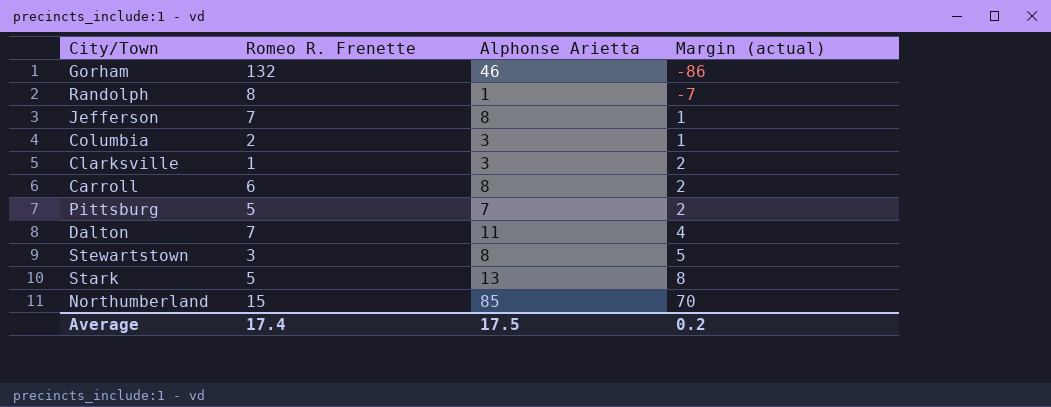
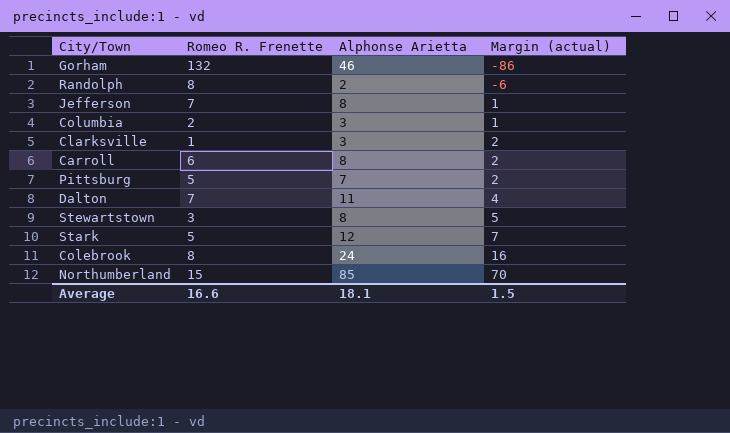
Randolph | Alphonse Arietta: 1 -> 2
Randolph | Margin (actual): -7 -> -6
Stark | Alphonse Arietta: 13 -> 12
Stark | Margin (actual): 8 -> 7
row Colebrook: none -> 8 | 24 | 16
Average | Romeo R. Frenette: 17.4 -> 16.6
Average | Alphonse Arietta: 17.5 -> 18.1
Average | Margin (actual): 0.2 -> 1.5

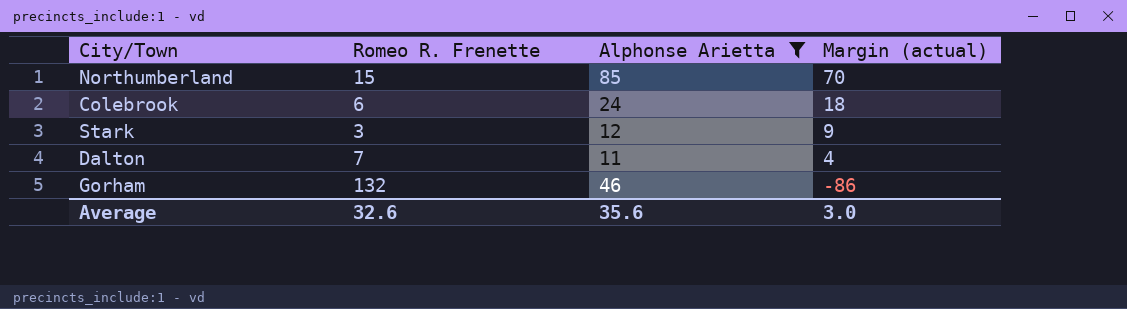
filter: none -> Alphonse Arietta >= 11
row order: Margin (actual) ascending -> Margin (actual) descending
Colebrook | Romeo R. Frenette: 8 -> 6
Colebrook | Margin (actual): 16 -> 18
Stark | Romeo R. Frenette: 5 -> 3
Stark | Margin (actual): 7 -> 9
Average | Romeo R. Frenette: 16.6 -> 32.6
Average | Alphonse Arietta: 18.1 -> 35.6
Average | Margin (actual): 1.5 -> 3.0

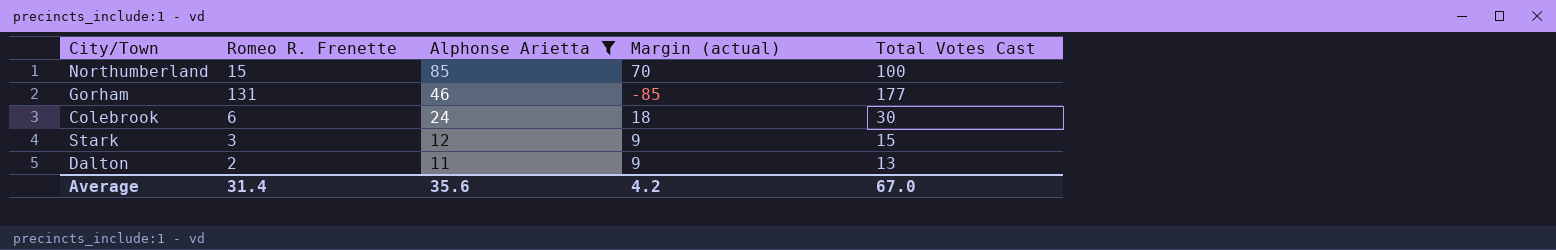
row order: Margin (actual) descending -> Alphonse Arietta descending
column Total Votes Cast | formula: none -> [Romeo R. Frenette] + [Alphonse Arietta]
Gorham | Romeo R. Frenette: 132 -> 131
Gorham | Margin (actual): -86 -> -85
Dalton | Romeo R. Frenette: 7 -> 2
Dalton | Margin (actual): 4 -> 9
Average | Romeo R. Frenette: 32.6 -> 31.4
Average | Margin (actual): 3.0 -> 4.2

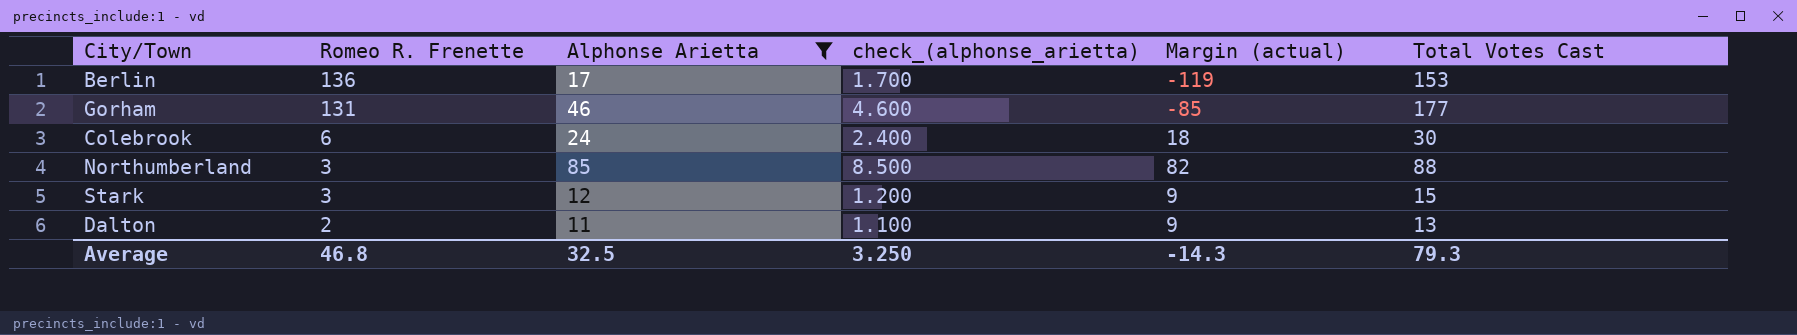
row order: Alphonse Arietta descending -> Romeo R. Frenette descending
column check_(alphonse_arietta) | formula: none -> [Alphonse Arietta] * 0.1
row Berlin: none -> 136 | 17 | 1.700 | -119 | 153
Northumberland | Romeo R. Frenette: 15 -> 3
Northumberland | Margin (actual): 70 -> 82
Northumberland | Total Votes Cast: 100 -> 88
Average | Romeo R. Frenette: 31.4 -> 46.8
Average | Alphonse Arietta: 35.6 -> 32.5
Average | Margin (actual): 4.2 -> -14.3
Average | Total Votes Cast: 67.0 -> 79.3

